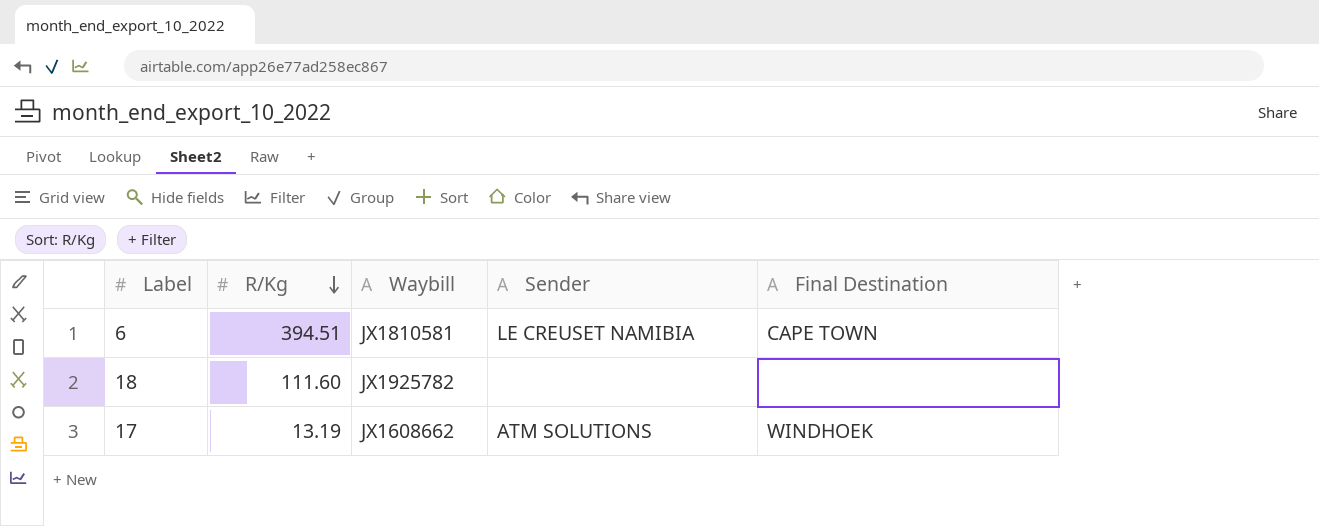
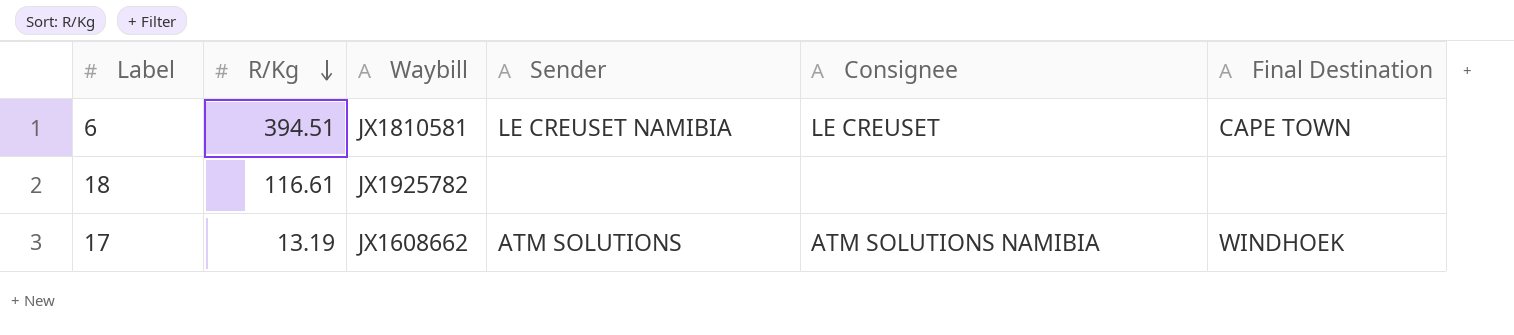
column Consignee | position: none -> 5
18 | R/Kg: 111.60 -> 116.61

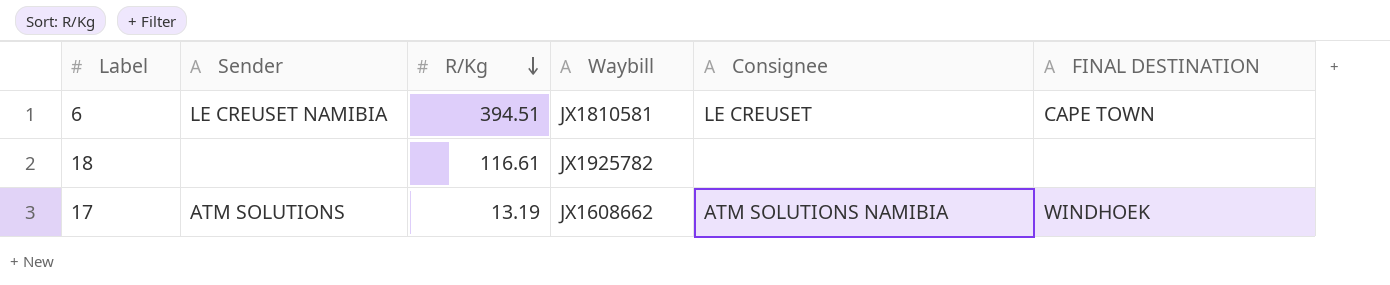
column Sender | position: 4 -> 2
column name: Final Destination -> FINAL DESTINATION

